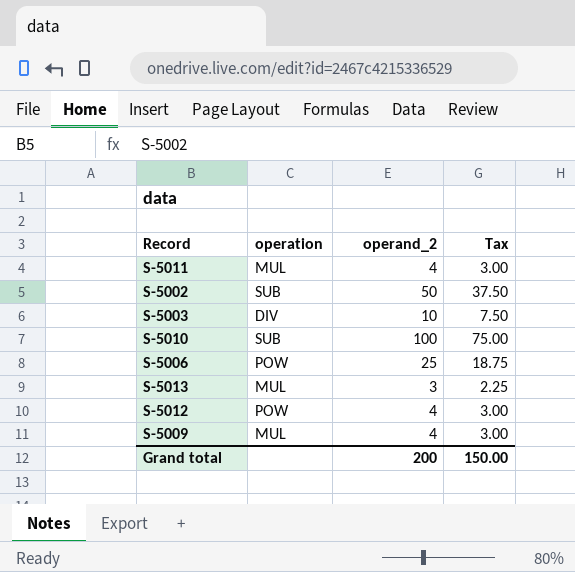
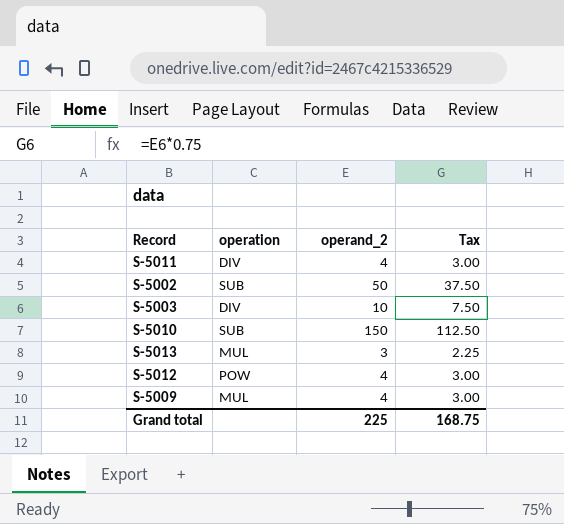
row S-5006: POW | 25 | 18.75 -> none
S-5011 | operation: MUL -> DIV
S-5010 | operand_2: 100 -> 150
S-5010 | Tax: 75.00 -> 112.50
Grand total | operand_2: 200 -> 225
Grand total | Tax: 150.00 -> 168.75

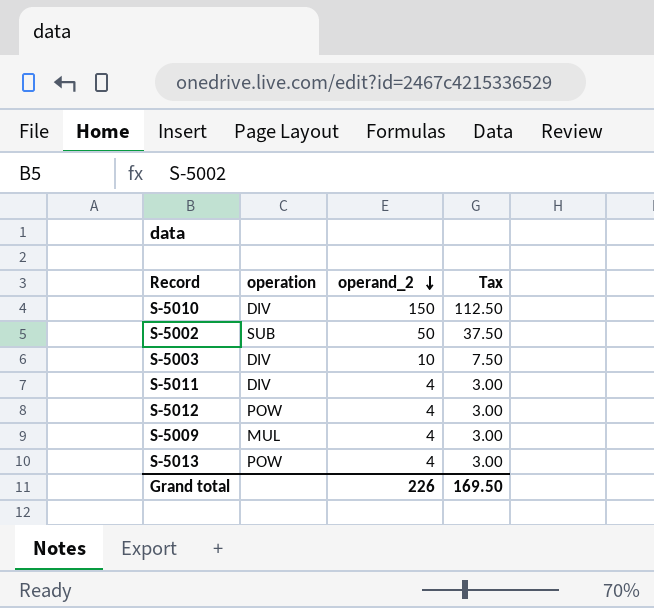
row order: none -> operand_2 descending
S-5010 | operation: SUB -> DIV
S-5013 | operation: MUL -> POW
S-5013 | operand_2: 3 -> 4
S-5013 | Tax: 2.25 -> 3.00
Grand total | operand_2: 225 -> 226
Grand total | Tax: 168.75 -> 169.50

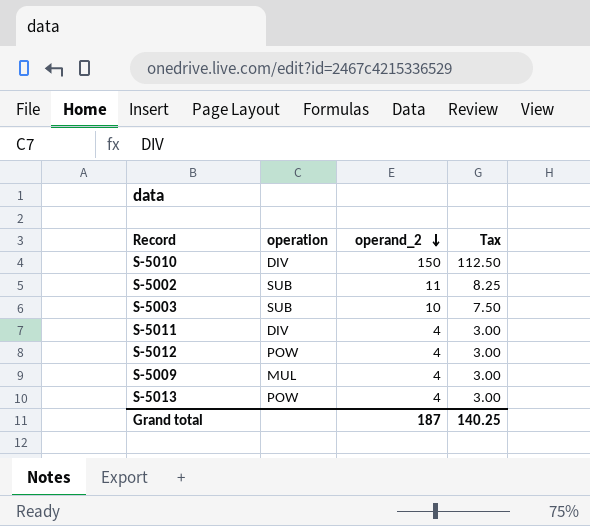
S-5002 | operand_2: 50 -> 11
S-5002 | Tax: 37.50 -> 8.25
S-5003 | operation: DIV -> SUB
Grand total | operand_2: 226 -> 187
Grand total | Tax: 169.50 -> 140.25

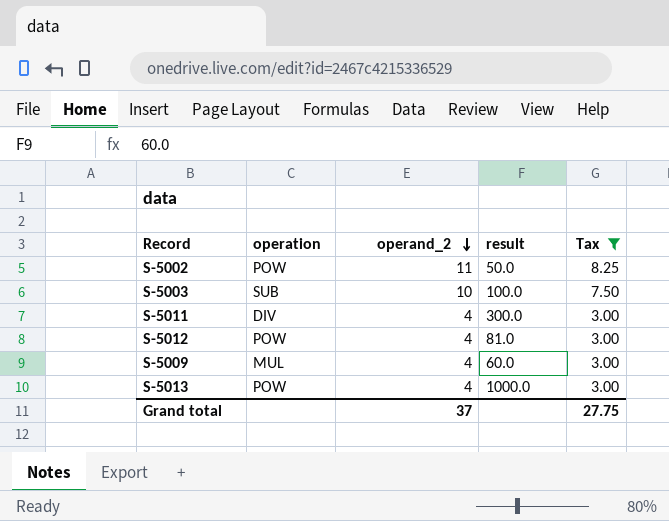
filter: none -> Tax != 112.50
column result | position: none -> 4
S-5002 | operation: SUB -> POW
Grand total | operand_2: 187 -> 37
Grand total | Tax: 140.25 -> 27.75

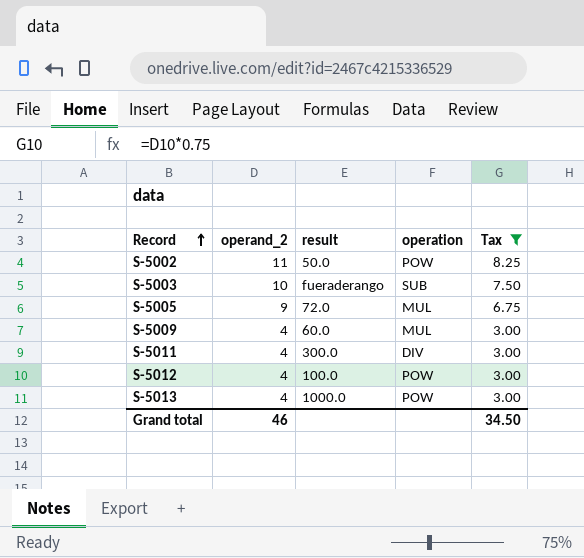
row order: operand_2 descending -> Record ascending
column operation | position: 2 -> 4
S-5003 | result: 100.0 -> fueraderango
row S-5005: none -> 9 | 72.0 | MUL | 6.75
S-5012 | result: 81.0 -> 100.0
Grand total | operand_2: 37 -> 46
Grand total | Tax: 27.75 -> 34.50

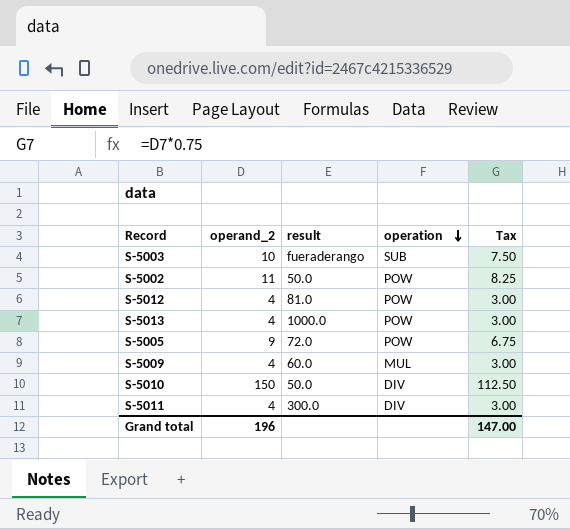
filter: Tax != 112.50 -> none
row order: Record ascending -> operation descending
S-5012 | result: 100.0 -> 81.0
S-5005 | operation: MUL -> POW
Grand total | operand_2: 46 -> 196
Grand total | Tax: 34.50 -> 147.00

